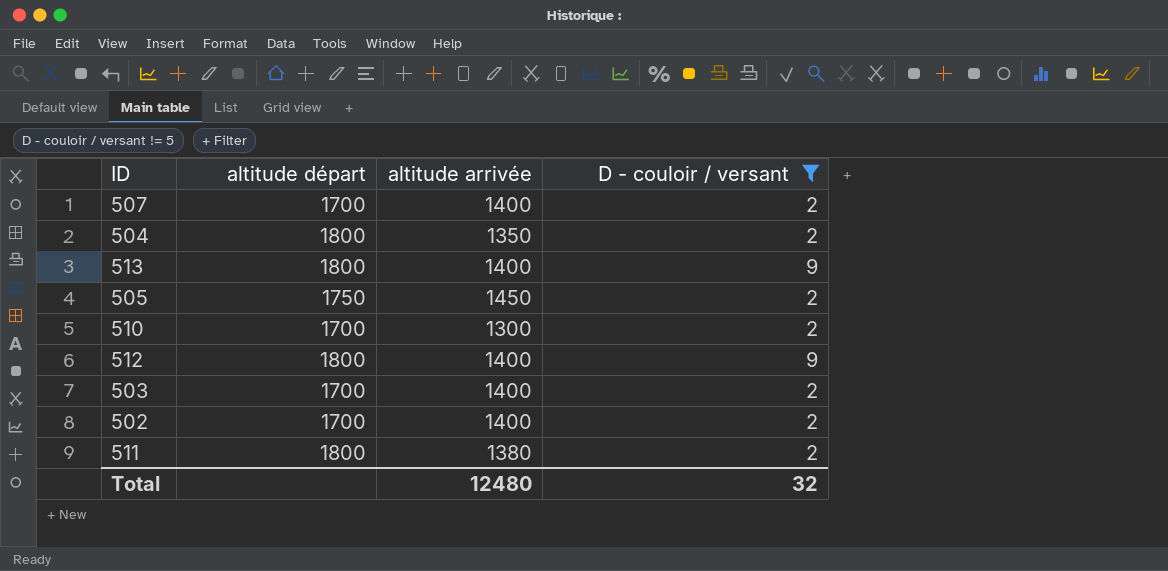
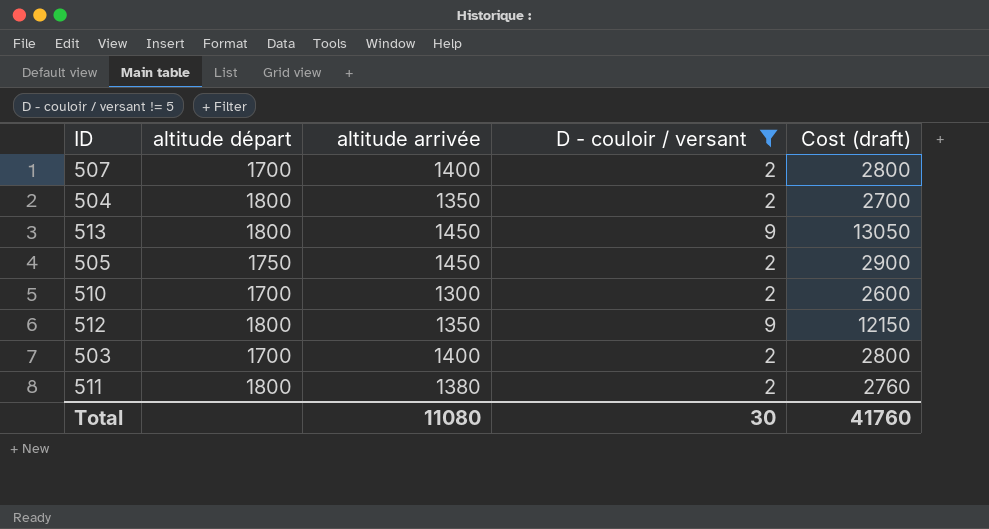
column Cost (draft) | formula: none -> [altitude arrivée] * [D - couloir / versant]
row 502: 1700 | 1400 | 2 -> none
513 | altitude arrivée: 1400 -> 1450
512 | altitude arrivée: 1400 -> 1350
Total | altitude arrivée: 12480 -> 11080
Total | D - couloir / versant: 32 -> 30

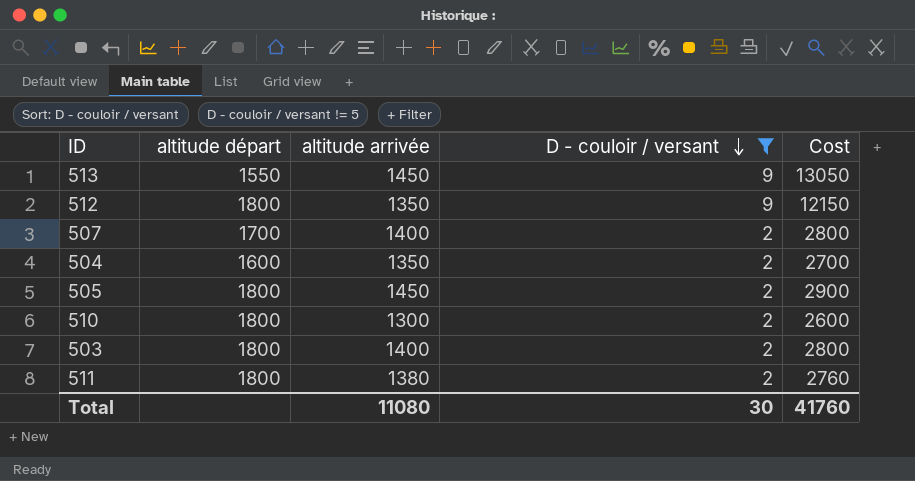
row order: none -> D - couloir / versant descending
column name: Cost (draft) -> Cost
513 | altitude départ: 1800 -> 1550
504 | altitude départ: 1800 -> 1600
505 | altitude départ: 1750 -> 1800
510 | altitude départ: 1700 -> 1800
503 | altitude départ: 1700 -> 1800

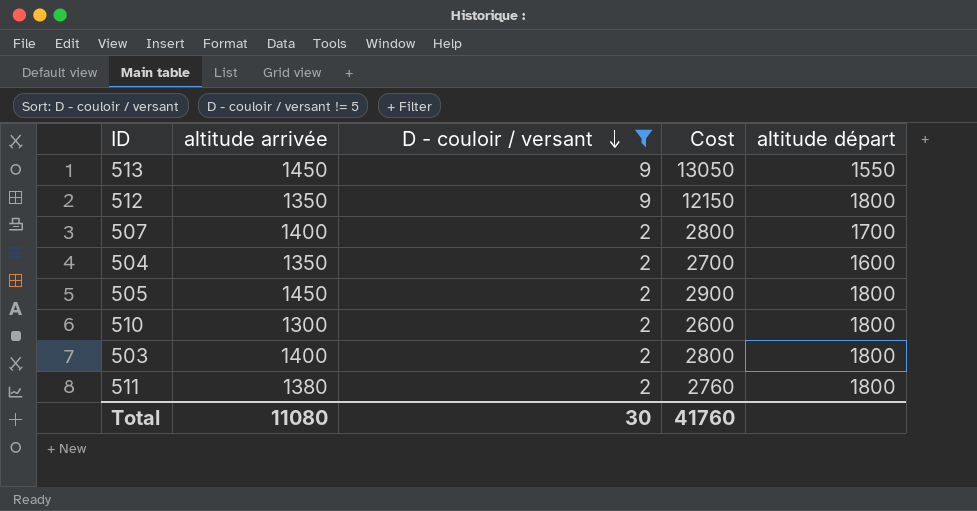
column altitude départ | position: 2 -> 5

